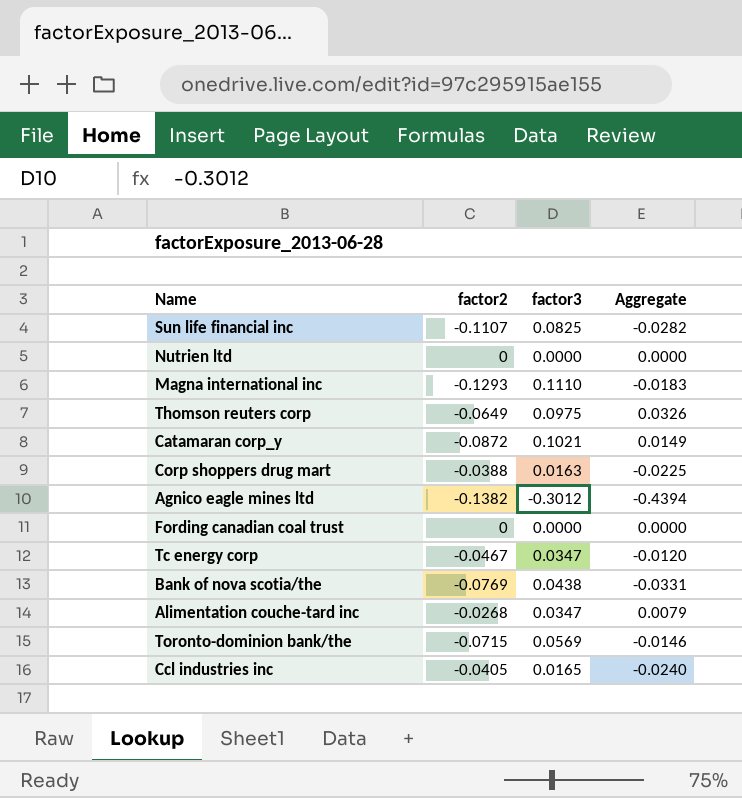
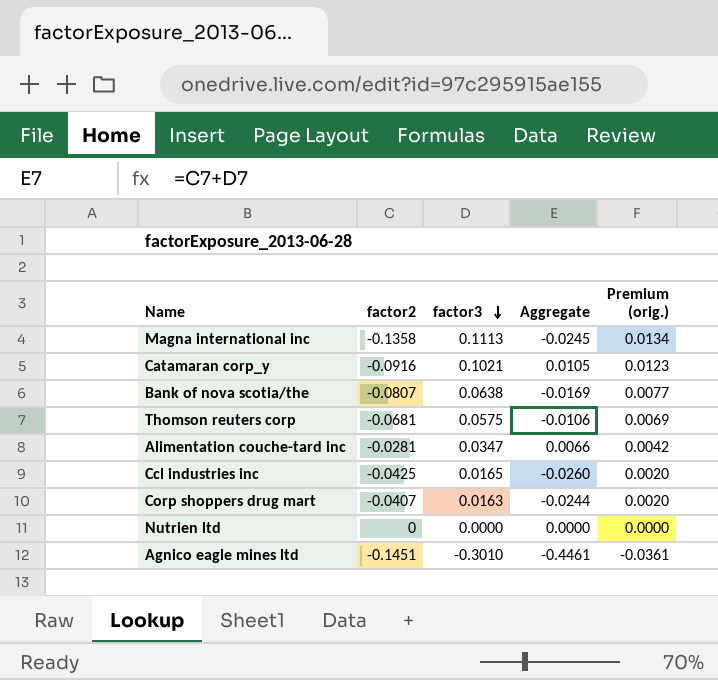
row order: none -> factor3 descending
column Premium (orig.) | formula: none -> [factor3] * 0.12
row Sun life financial inc: -0.1107 | 0.0825 | -0.0282 -> none
row Fording canadian coal trust: 0 | 0.0000 | 0.0000 -> none
row Tc energy corp: -0.0467 | 0.0347 | -0.0120 -> none
row Toronto-dominion bank/the: -0.0715 | 0.0569 | -0.0146 -> none
Magna international inc | factor2: -0.1293 -> -0.1358
Magna international inc | factor3: 0.1110 -> 0.1113
Magna international inc | Aggregate: -0.0183 -> -0.0245
Catamaran corp_y | factor2: -0.0872 -> -0.0916
Catamaran corp_y | Aggregate: 0.0149 -> 0.0105
Bank of nova scotia/the | factor2: -0.0769 -> -0.0807
Bank of nova scotia/the | factor3: 0.0438 -> 0.0638
Bank of nova scotia/the | Aggregate: -0.0331 -> -0.0169
Thomson reuters corp | factor2: -0.0649 -> -0.0681
Thomson reuters corp | factor3: 0.0975 -> 0.0575
Thomson reuters corp | Aggregate: 0.0326 -> -0.0106
Alimentation couche-tard inc | factor2: -0.0268 -> -0.0281
Alimentation couche-tard inc | Aggregate: 0.0079 -> 0.0066
Ccl industries inc | factor2: -0.0405 -> -0.0425
Ccl industries inc | Aggregate: -0.0240 -> -0.0260
Corp shoppers drug mart | factor2: -0.0388 -> -0.0407
Corp shoppers drug mart | Aggregate: -0.0225 -> -0.0244
Agnico eagle mines ltd | factor2: -0.1382 -> -0.1451
Agnico eagle mines ltd | factor3: -0.3012 -> -0.3010
Agnico eagle mines ltd | Aggregate: -0.4394 -> -0.4461

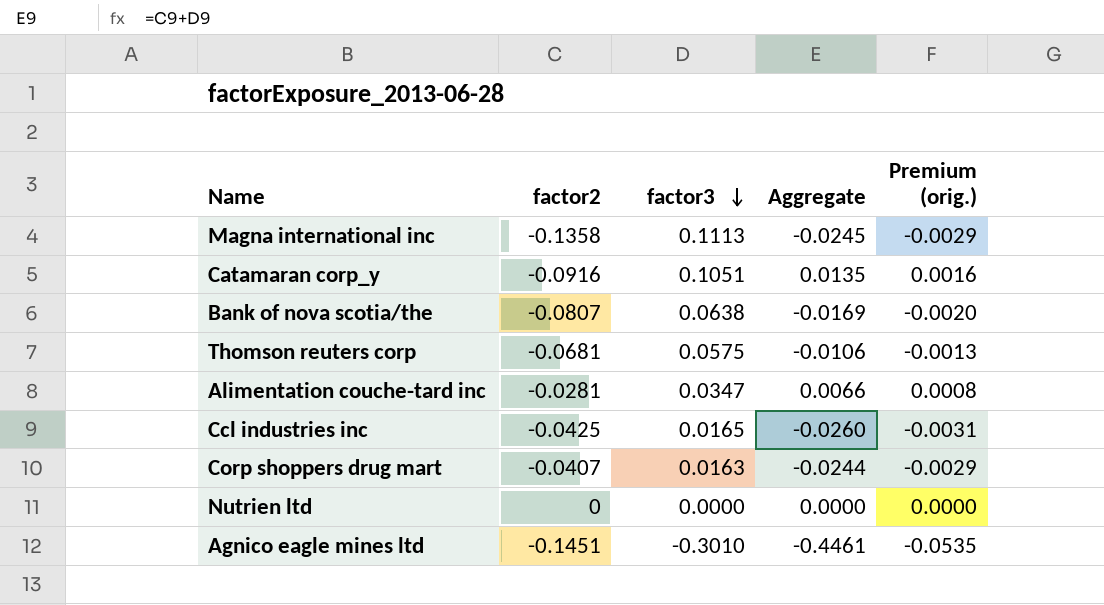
column Premium (orig.) | formula: [factor3] * 0.12 -> [Aggregate] * 0.12
Catamaran corp_y | factor3: 0.1021 -> 0.1051
Catamaran corp_y | Aggregate: 0.0105 -> 0.0135

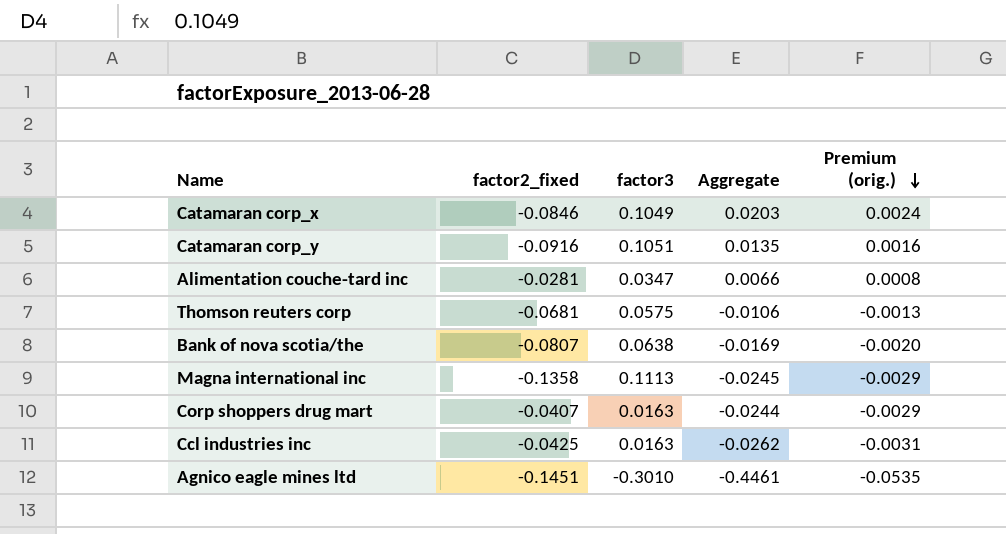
row order: factor3 descending -> Premium (orig.) descending
column name: factor2 -> factor2_fixed
row Nutrien ltd: 0 | 0.0000 | 0.0000 | 0.0000 -> none
row Catamaran corp_x: none -> -0.0846 | 0.1049 | 0.0203 | 0.0024
Ccl industries inc | factor3: 0.0165 -> 0.0163
Ccl industries inc | Aggregate: -0.0260 -> -0.0262

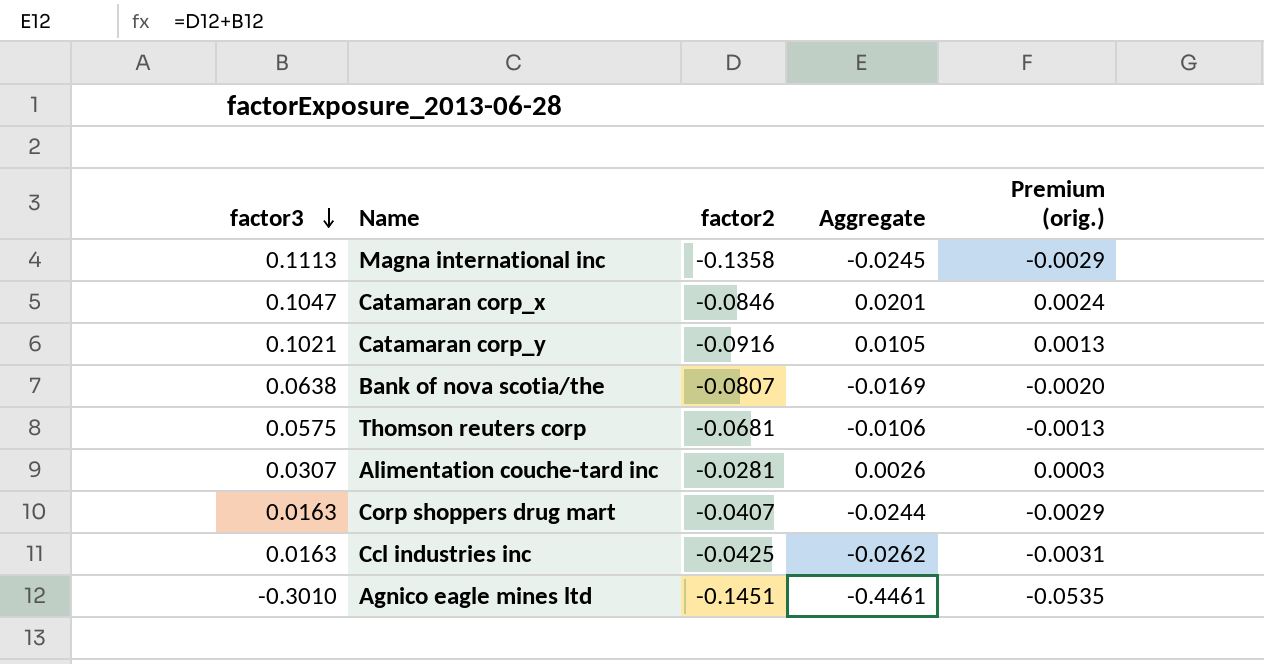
row order: Premium (orig.) descending -> factor3 descending
column factor3 | position: 3 -> 1
column name: factor2_fixed -> factor2
Catamaran corp_x | factor3: 0.1049 -> 0.1047
Catamaran corp_x | Aggregate: 0.0203 -> 0.0201
Catamaran corp_y | factor3: 0.1051 -> 0.1021
Catamaran corp_y | Aggregate: 0.0135 -> 0.0105
Catamaran corp_y | Premium (orig.): 0.0016 -> 0.0013
Alimentation couche-tard inc | factor3: 0.0347 -> 0.0307
Alimentation couche-tard inc | Aggregate: 0.0066 -> 0.0026
Alimentation couche-tard inc | Premium (orig.): 0.0008 -> 0.0003

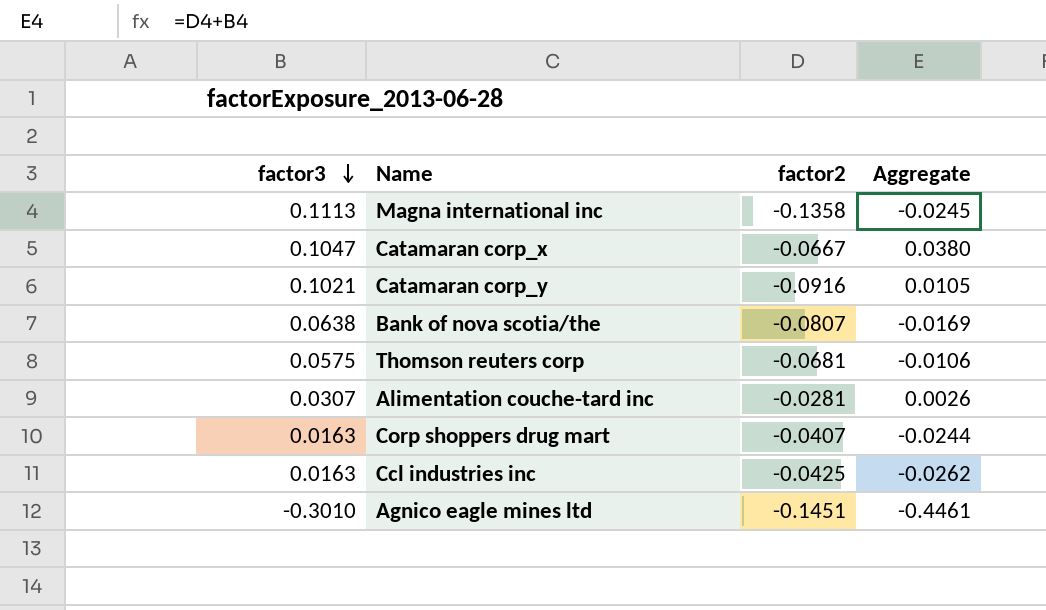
column Premium (orig.) | formula: [Aggregate] * 0.12 -> none
Catamaran corp_x | factor2: -0.0846 -> -0.0667
Catamaran corp_x | Aggregate: 0.0201 -> 0.0380

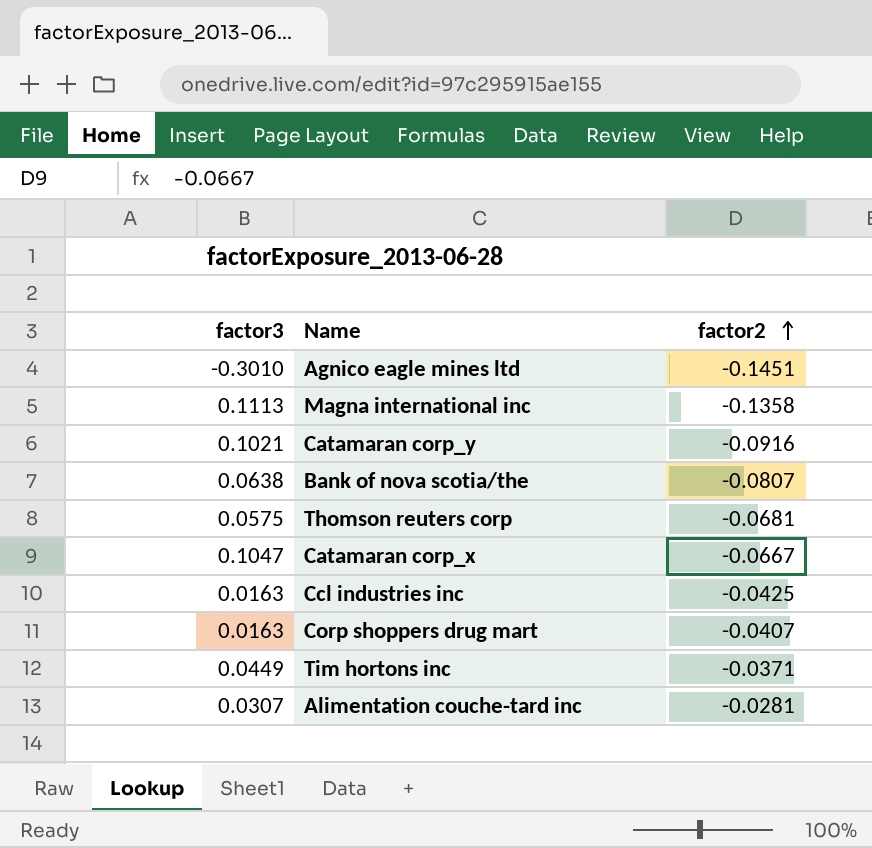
row order: factor3 descending -> factor2 ascending
column Aggregate | formula: [factor3] + [factor2] -> none
row Tim hortons inc: none -> 0.0449 | -0.0371

